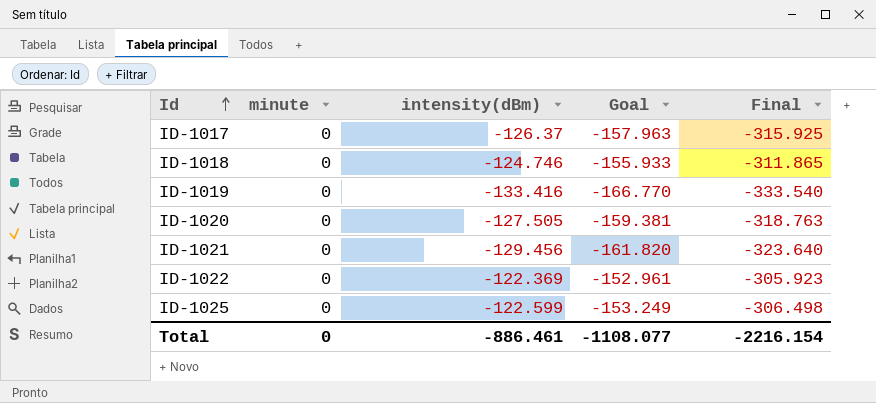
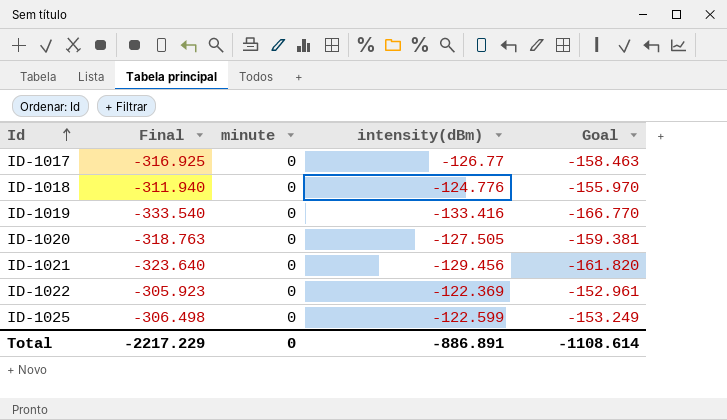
column Final | position: 5 -> 2
ID-1017 | Final: -315.925 -> -316.925
ID-1017 | intensity(dBm): -126.37 -> -126.77
ID-1017 | Goal: -157.963 -> -158.463
ID-1018 | Final: -311.865 -> -311.940
ID-1018 | intensity(dBm): -124.746 -> -124.776
ID-1018 | Goal: -155.933 -> -155.970
Total | Final: -2216.154 -> -2217.229
Total | intensity(dBm): -886.461 -> -886.891
Total | Goal: -1108.077 -> -1108.614

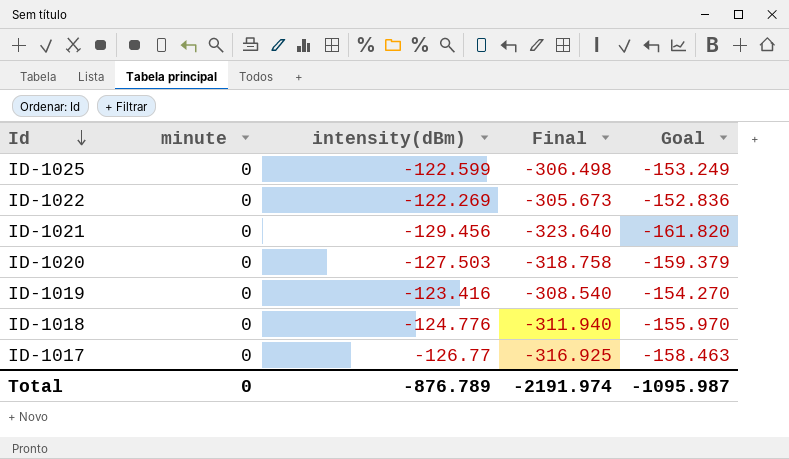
row order: Id ascending -> Id descending
column Final | position: 2 -> 4
ID-1022 | intensity(dBm): -122.369 -> -122.269
ID-1022 | Final: -305.923 -> -305.673
ID-1022 | Goal: -152.961 -> -152.836
ID-1020 | intensity(dBm): -127.505 -> -127.503
ID-1020 | Final: -318.763 -> -318.758
ID-1020 | Goal: -159.381 -> -159.379
ID-1019 | intensity(dBm): -133.416 -> -123.416
ID-1019 | Final: -333.540 -> -308.540
ID-1019 | Goal: -166.770 -> -154.270
Total | intensity(dBm): -886.891 -> -876.789
Total | Final: -2217.229 -> -2191.974
Total | Goal: -1108.614 -> -1095.987

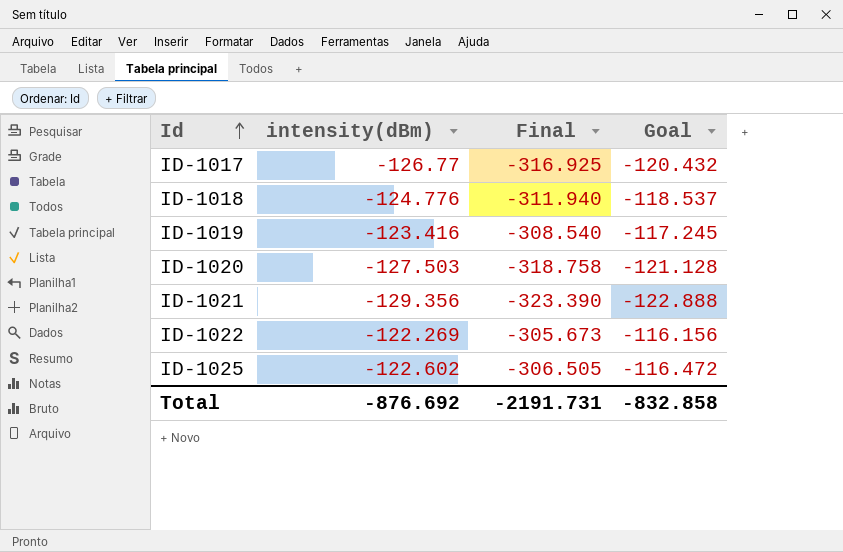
row order: Id descending -> Id ascending
column minute | position: 2 -> none
column Goal | formula: [intensity(dBm)] * 1.25 -> [intensity(dBm)] * 0.95
ID-1021 | intensity(dBm): -129.456 -> -129.356
ID-1021 | Final: -323.640 -> -323.390
ID-1025 | intensity(dBm): -122.599 -> -122.602
ID-1025 | Final: -306.498 -> -306.505
Total | intensity(dBm): -876.789 -> -876.692
Total | Final: -2191.974 -> -2191.731
Total | Goal: -1095.987 -> -832.858

